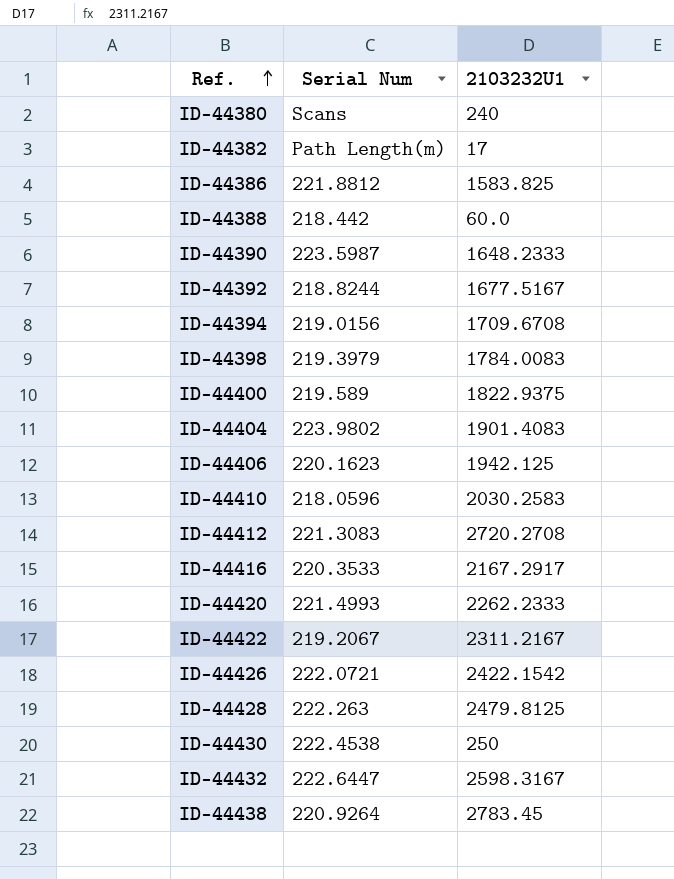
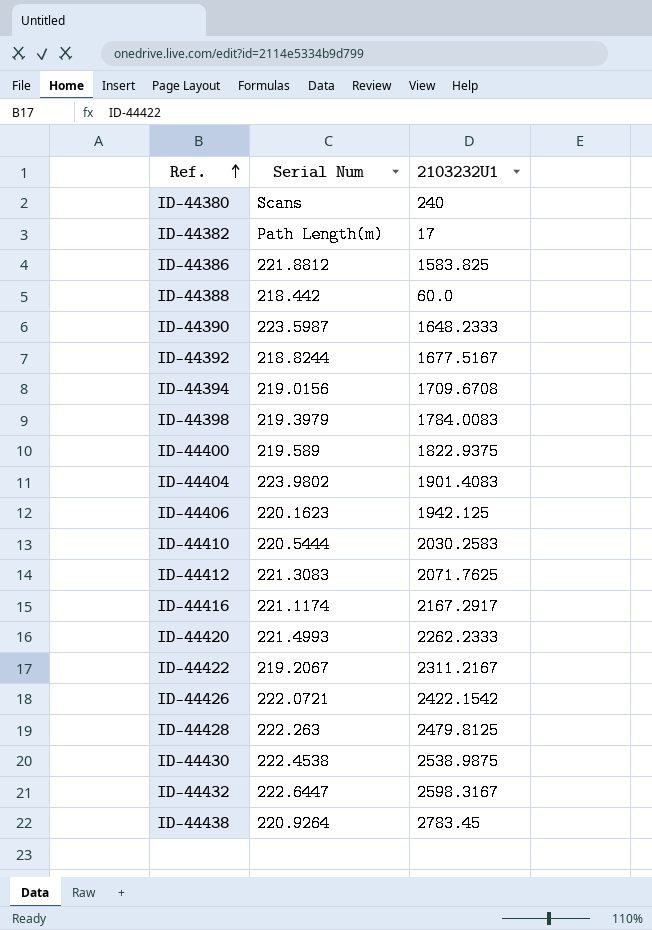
ID-44410 | Serial Num: 218.0596 -> 220.5444
ID-44412 | 2103232U1: 2720.2708 -> 2071.7625
ID-44416 | Serial Num: 220.3533 -> 221.1174
ID-44430 | 2103232U1: 250 -> 2538.9875

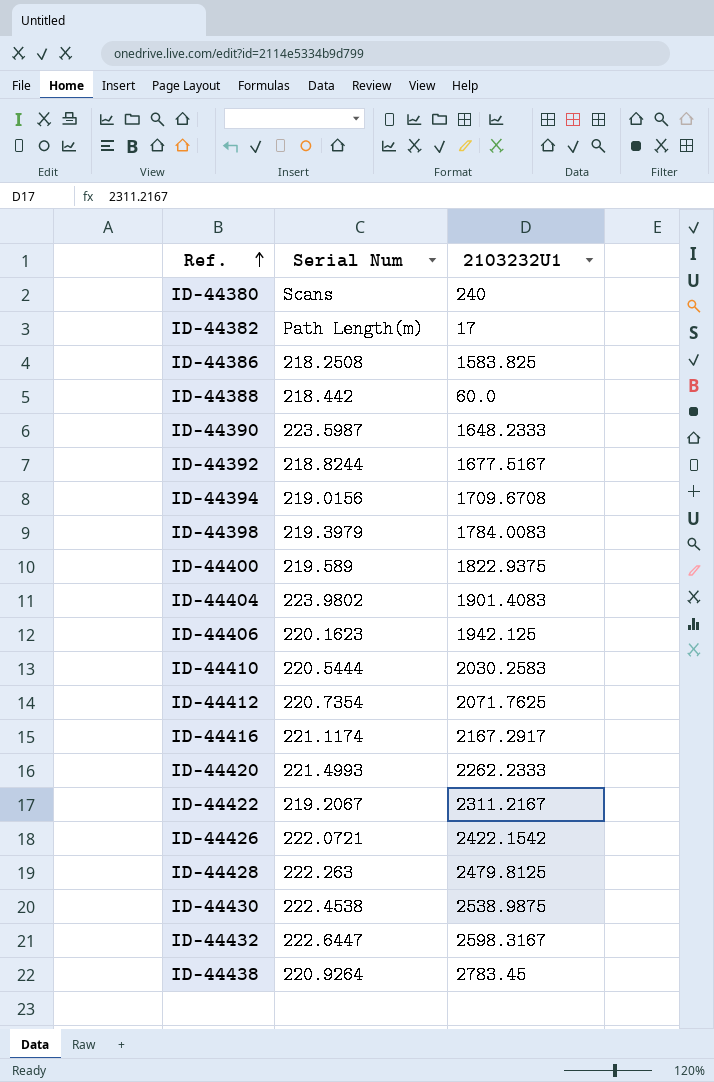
ID-44386 | Serial Num: 221.8812 -> 218.2508
ID-44412 | Serial Num: 221.3083 -> 220.7354

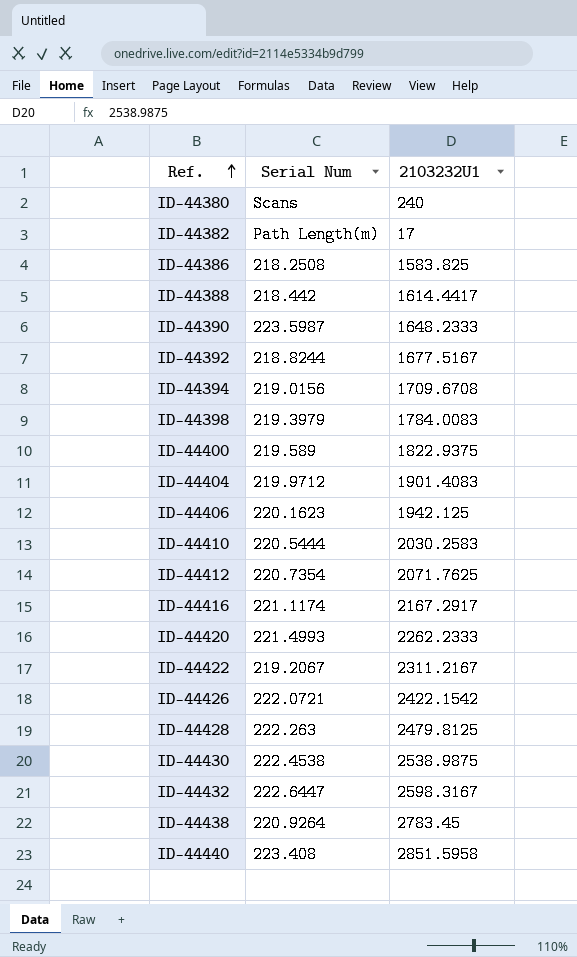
ID-44388 | 2103232U1: 60.0 -> 1614.4417
ID-44404 | Serial Num: 223.9802 -> 219.9712
row ID-44440: none -> 223.408 | 2851.5958

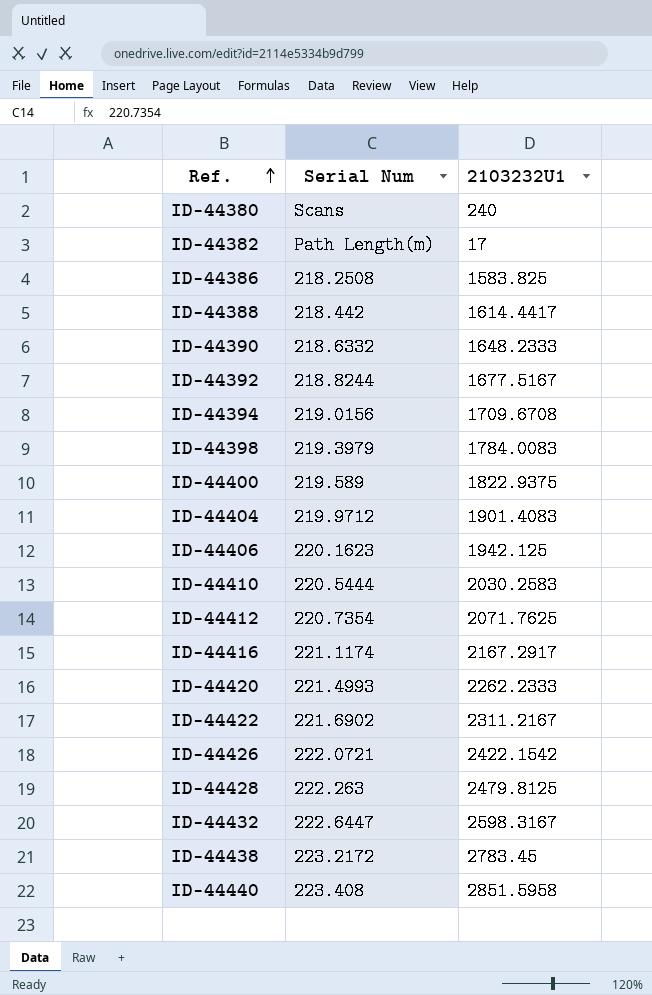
row ID-44430: 222.4538 | 2538.9875 -> none
ID-44390 | Serial Num: 223.5987 -> 218.6332
ID-44422 | Serial Num: 219.2067 -> 221.6902
ID-44438 | Serial Num: 220.9264 -> 223.2172

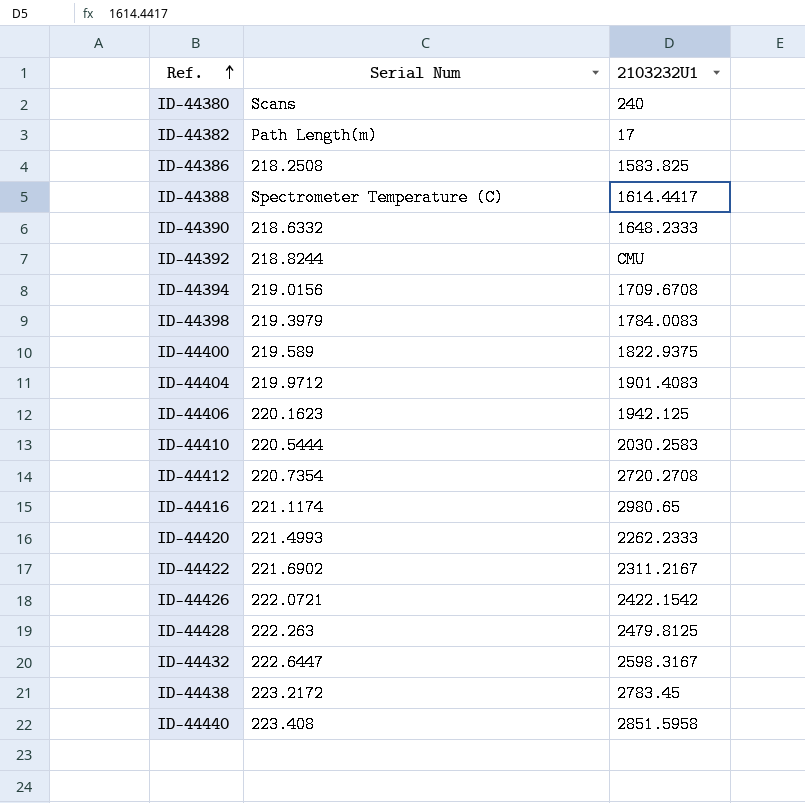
ID-44388 | Serial Num: 218.442 -> Spectrometer Temperature (C)
ID-44392 | 2103232U1: 1677.5167 -> CMU
ID-44412 | 2103232U1: 2071.7625 -> 2720.2708
ID-44416 | 2103232U1: 2167.2917 -> 2980.65

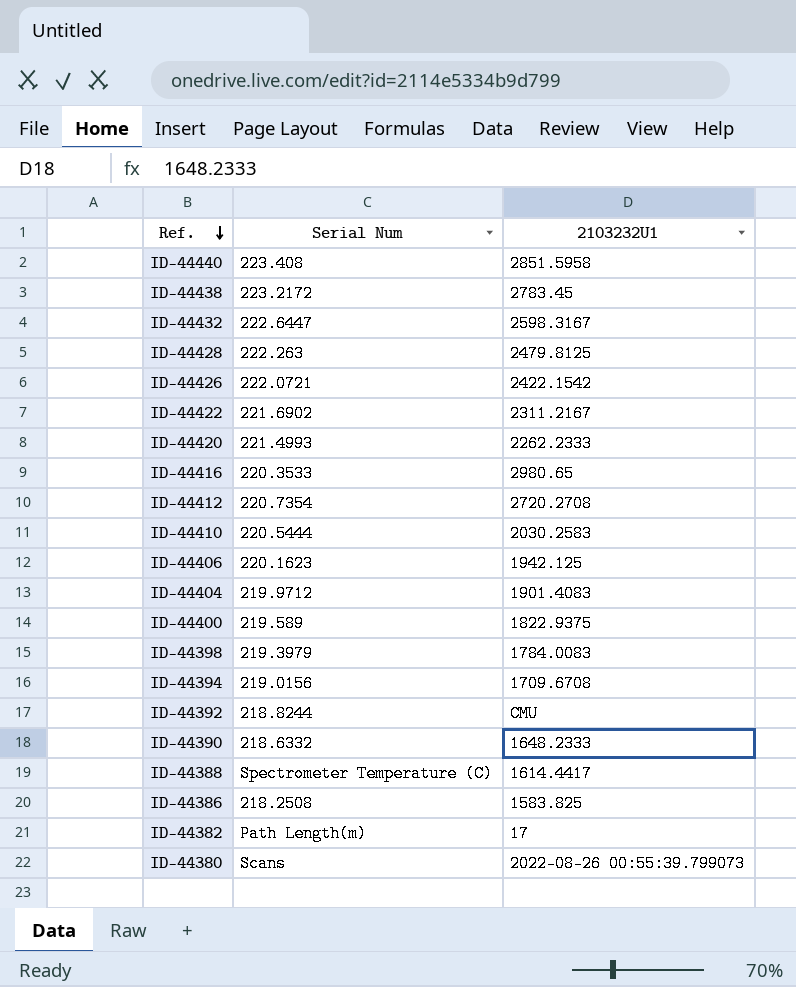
row order: Ref. ascending -> Ref. descending
ID-44416 | Serial Num: 221.1174 -> 220.3533
ID-44380 | 2103232U1: 240 -> 2022-08-26 00:55:39.799073

